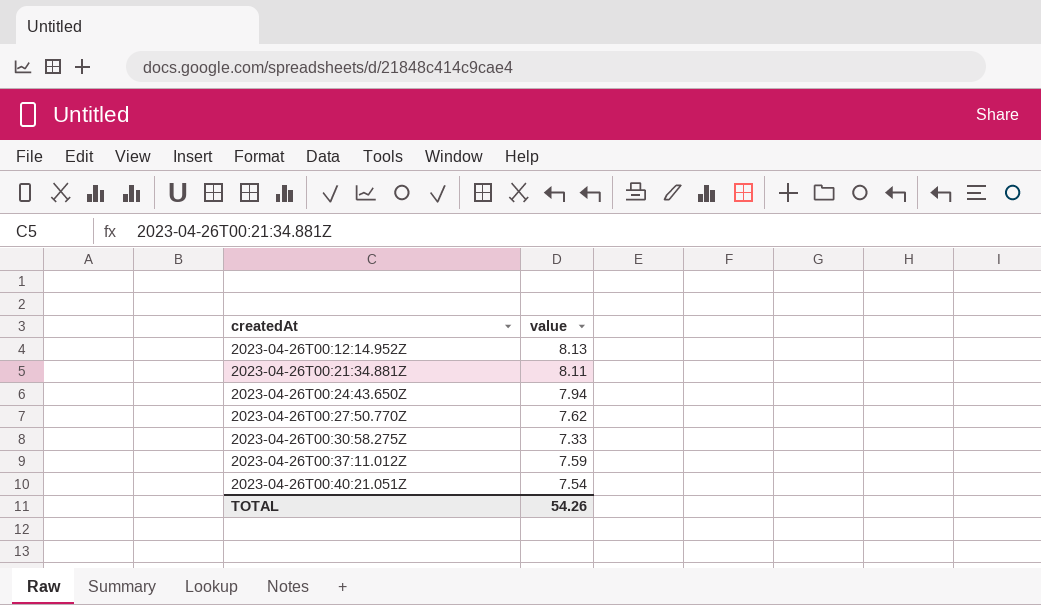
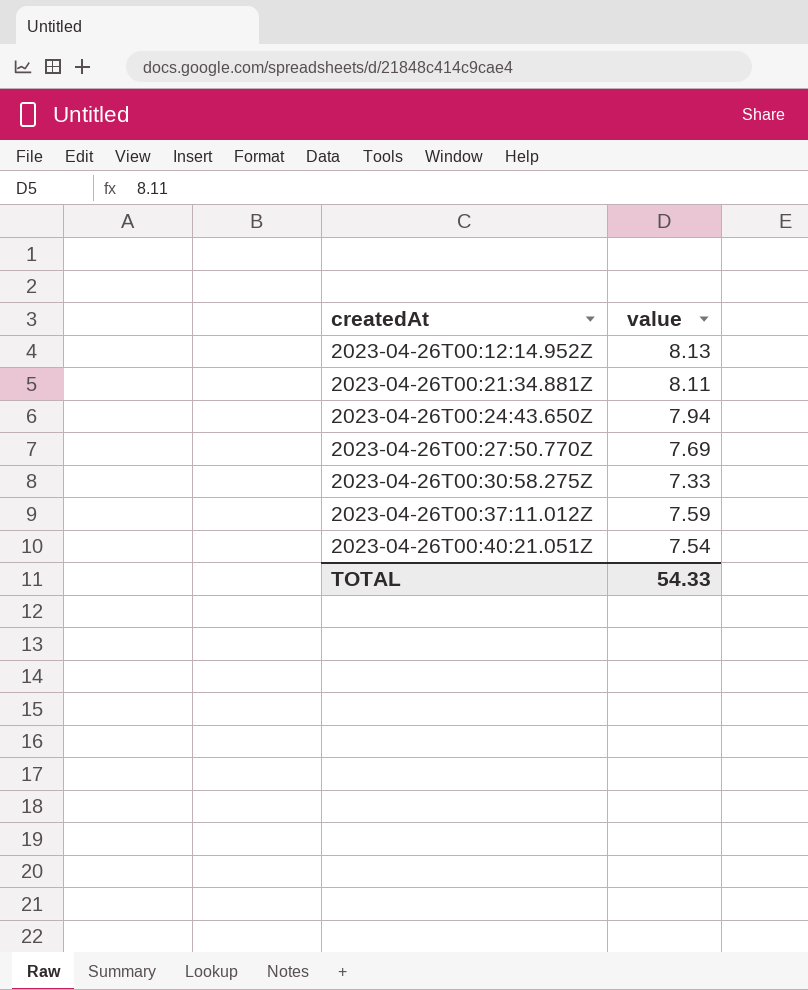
2023-04-26T00:27:50.770Z | value: 7.62 -> 7.69
TOTAL | value: 54.26 -> 54.33

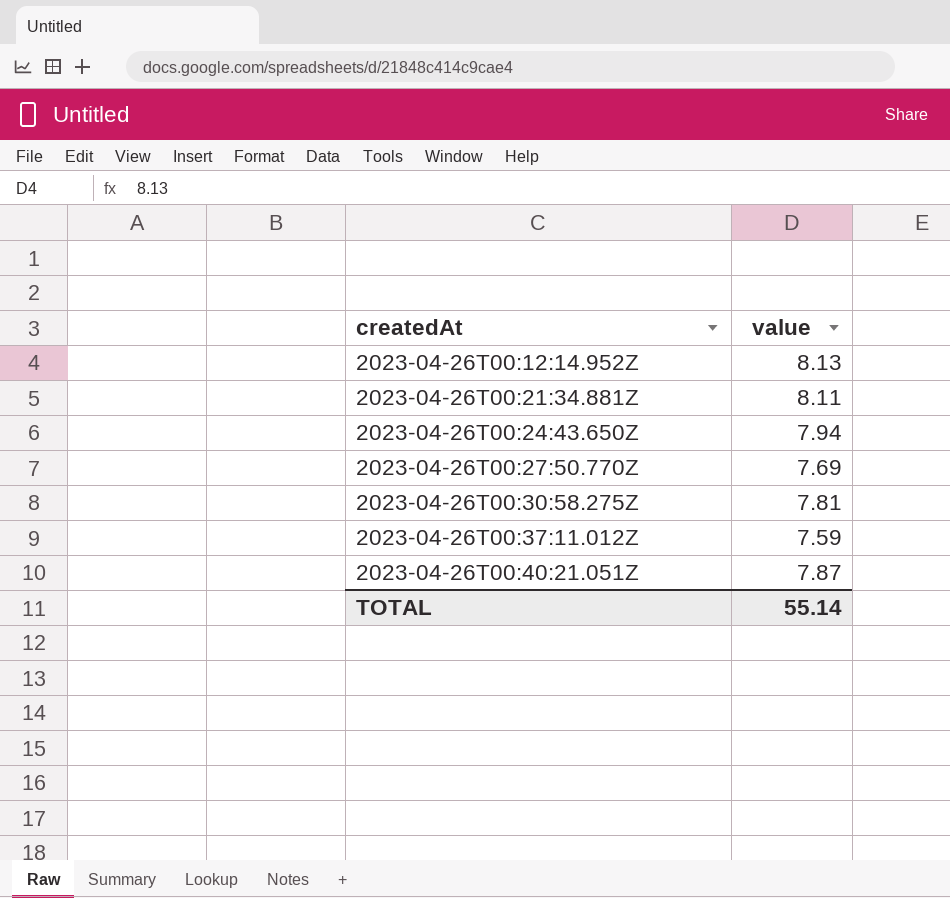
2023-04-26T00:30:58.275Z | value: 7.33 -> 7.81
2023-04-26T00:40:21.051Z | value: 7.54 -> 7.87
TOTAL | value: 54.33 -> 55.14

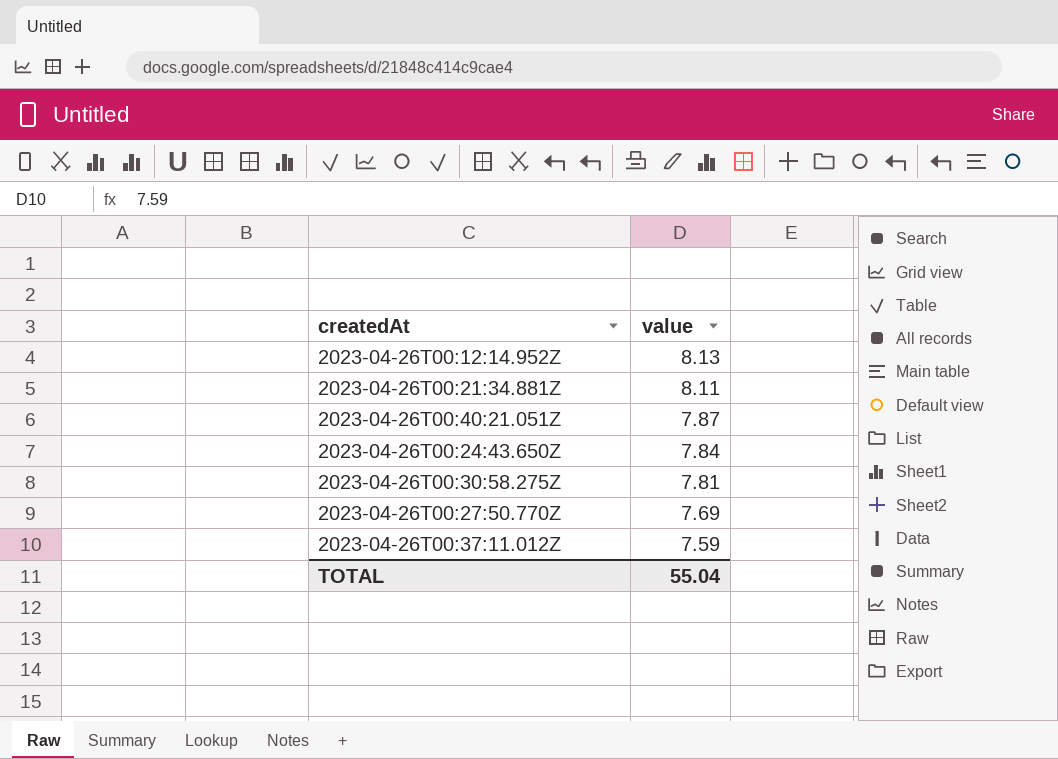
row order: createdAt ascending -> value descending
2023-04-26T00:24:43.650Z | value: 7.94 -> 7.84
TOTAL | value: 55.14 -> 55.04

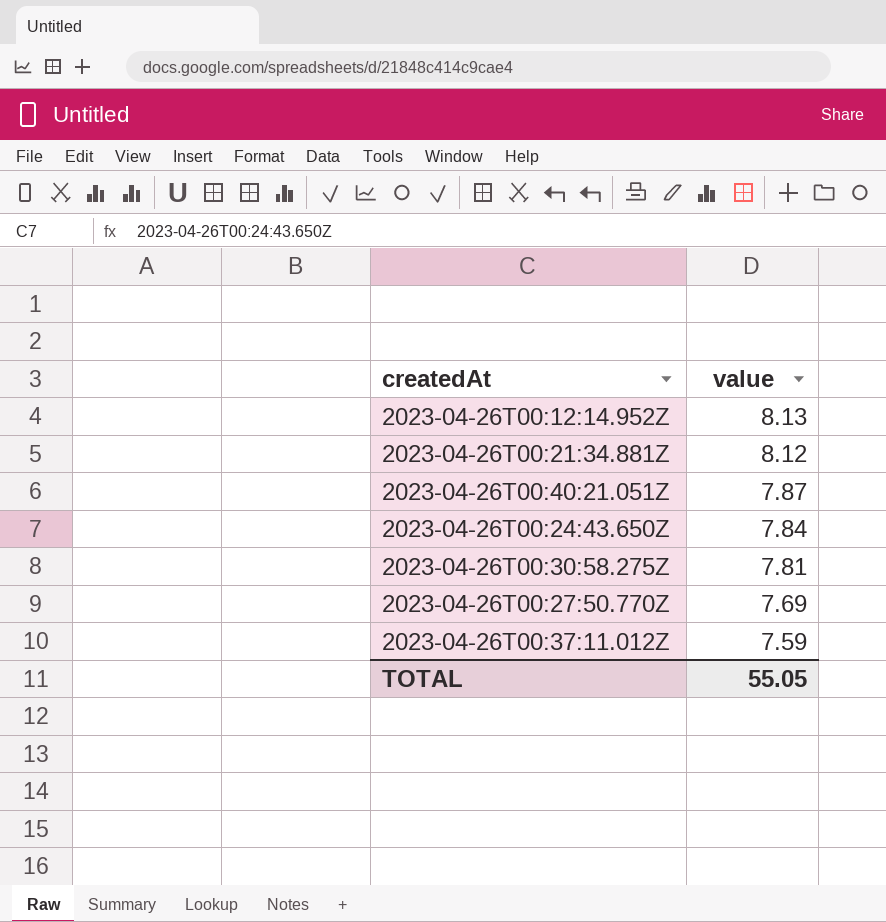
2023-04-26T00:21:34.881Z | value: 8.11 -> 8.12
TOTAL | value: 55.04 -> 55.05

